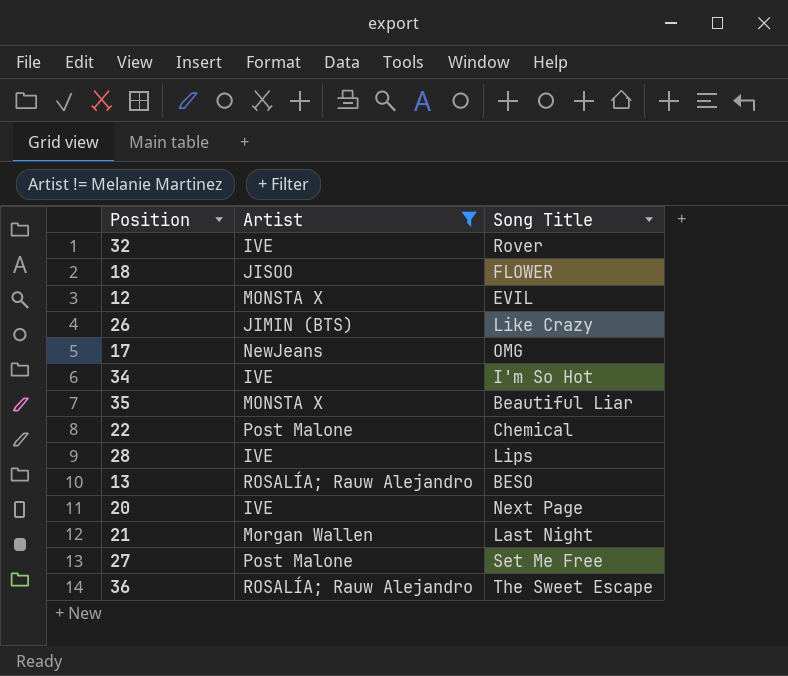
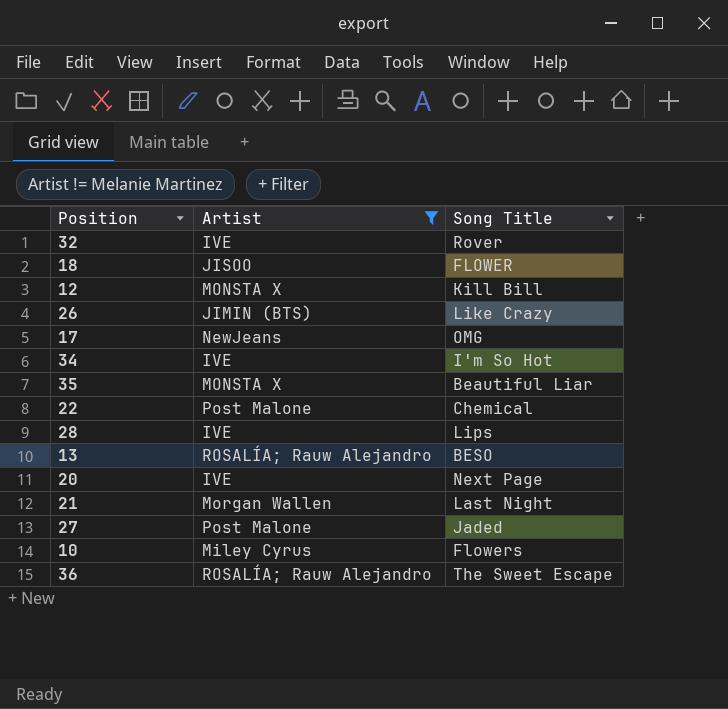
12 | Song Title: EVIL -> Kill Bill
27 | Song Title: Set Me Free -> Jaded
row 10: none -> Miley Cyrus | Flowers

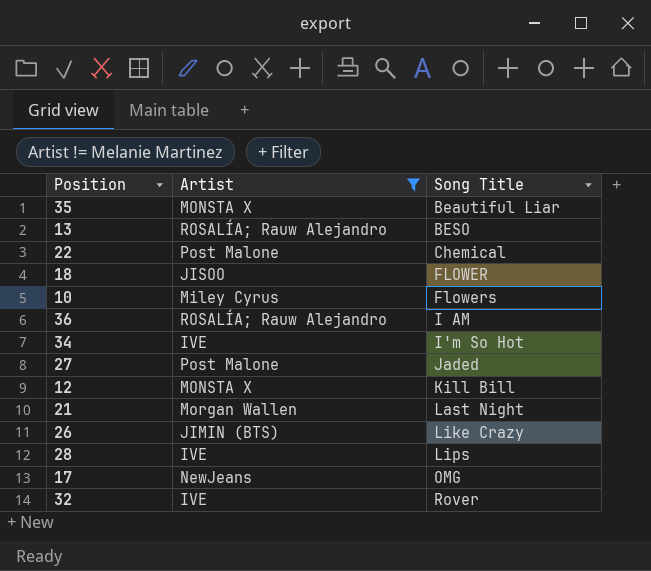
row order: none -> Song Title ascending
row 20: IVE | Next Page -> none
36 | Song Title: The Sweet Escape -> I AM

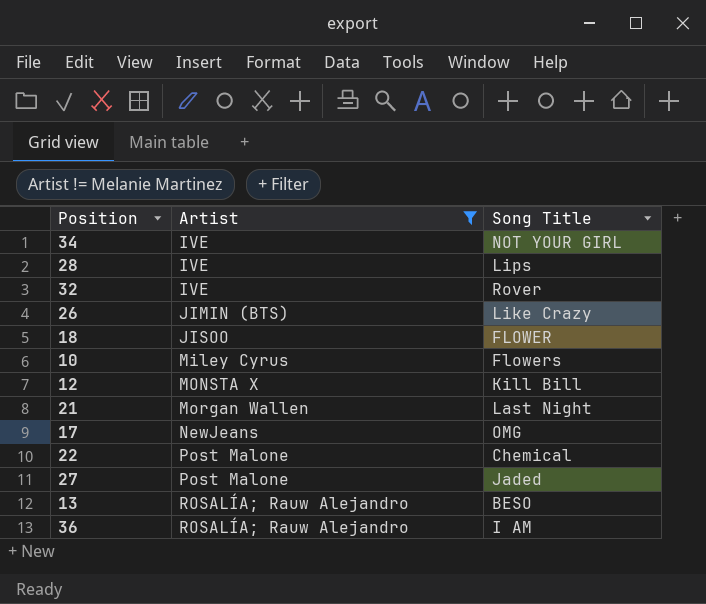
row order: Song Title ascending -> Artist ascending
row 35: MONSTA X | Beautiful Liar -> none
34 | Song Title: I'm So Hot -> NOT YOUR GIRL

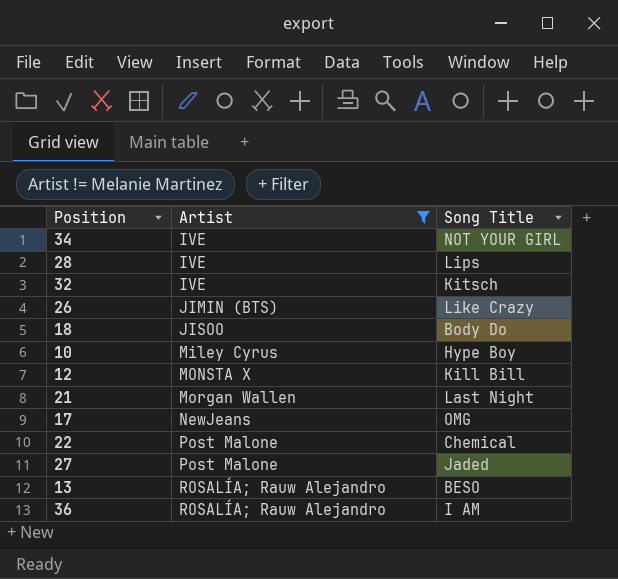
32 | Song Title: Rover -> Kitsch
18 | Song Title: FLOWER -> Body Do
10 | Song Title: Flowers -> Hype Boy

